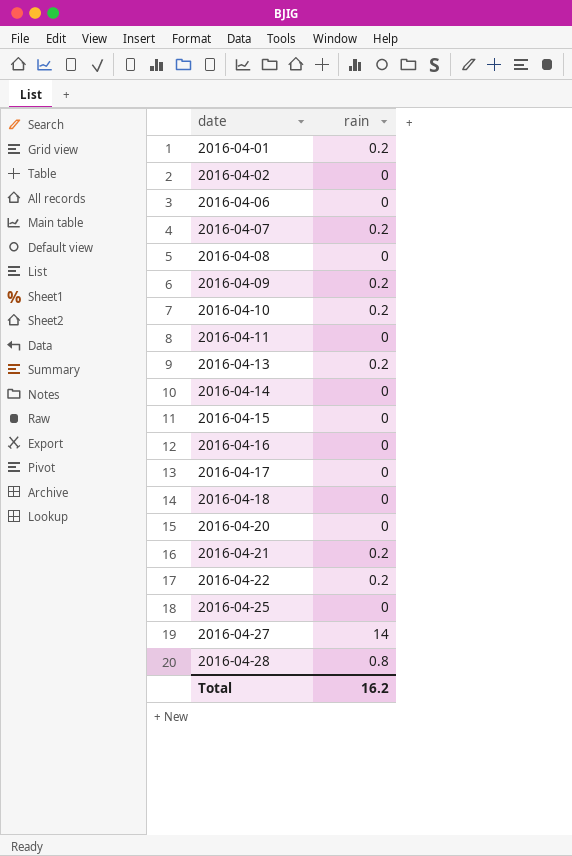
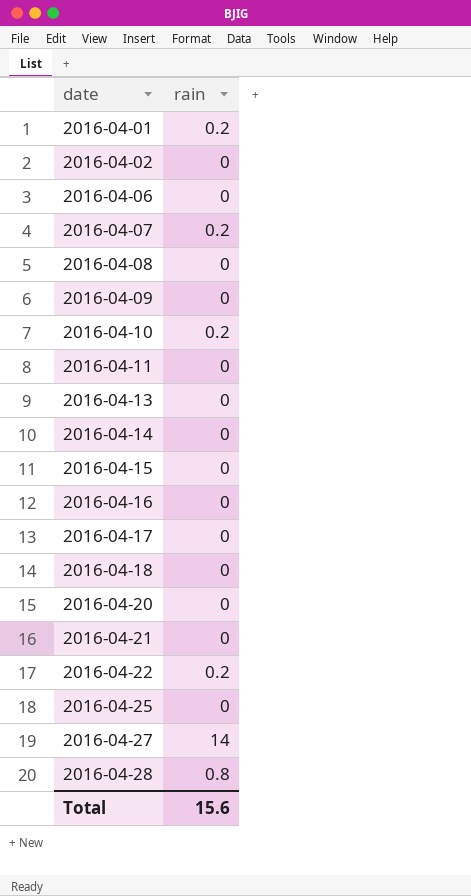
2016-04-09 | rain: 0.2 -> 0
2016-04-13 | rain: 0.2 -> 0
2016-04-21 | rain: 0.2 -> 0
Total | rain: 16.2 -> 15.6

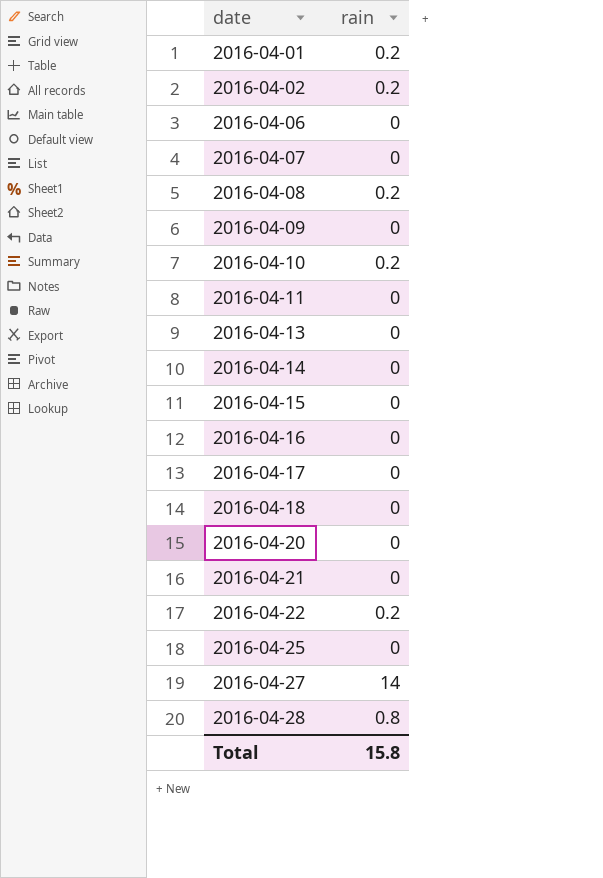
2016-04-02 | rain: 0 -> 0.2
2016-04-07 | rain: 0.2 -> 0
2016-04-08 | rain: 0 -> 0.2
Total | rain: 15.6 -> 15.8

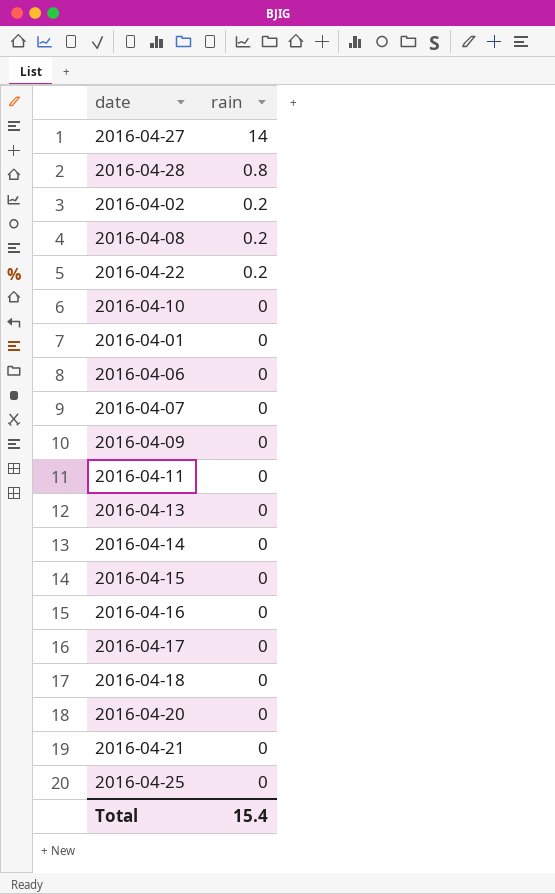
row order: date ascending -> rain descending
2016-04-10 | rain: 0.2 -> 0
2016-04-01 | rain: 0.2 -> 0
Total | rain: 15.8 -> 15.4

